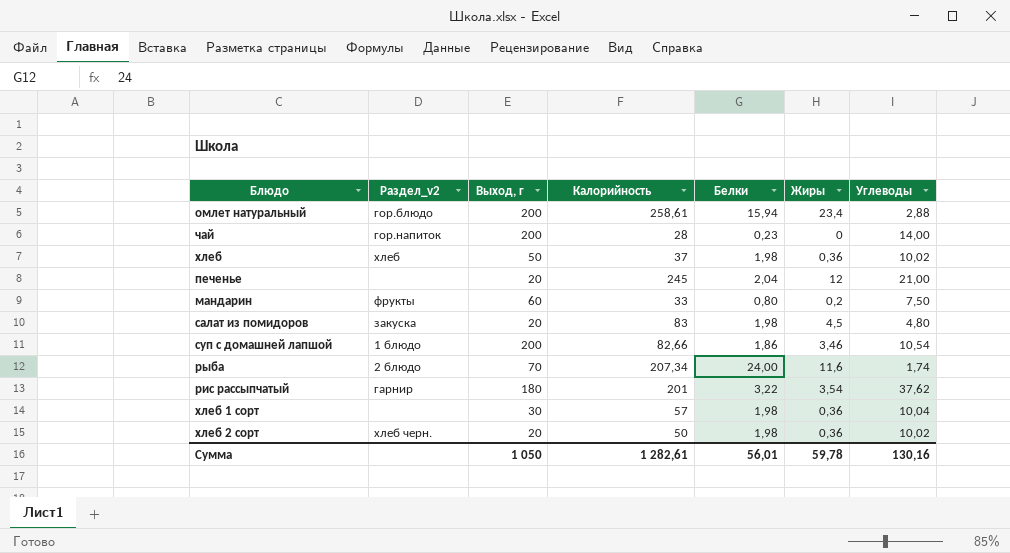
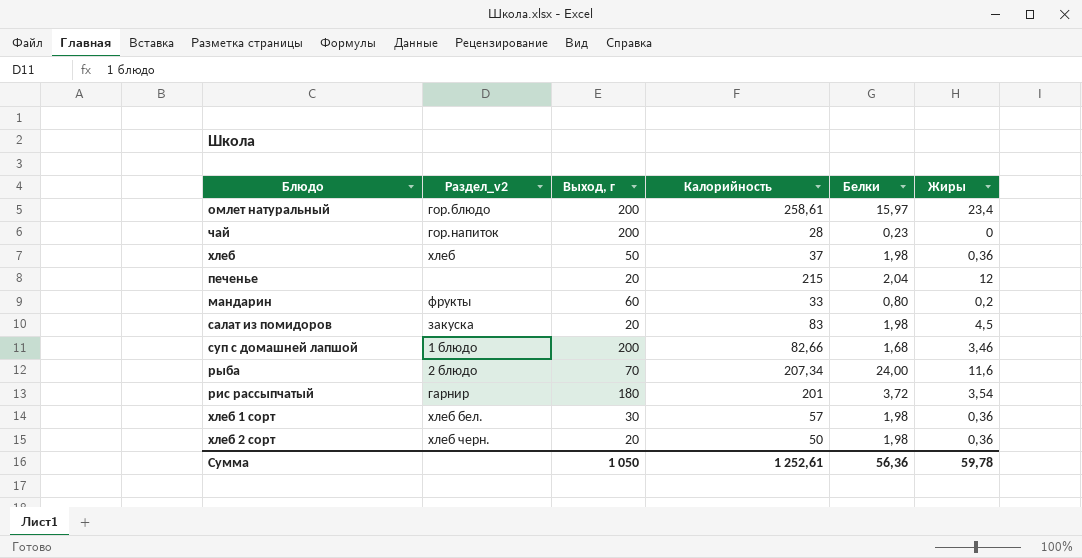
column Углеводы | position: 7 -> none
омлет натуральный | Белки: 15,94 -> 15,97
печенье | Калорийность: 245 -> 215
суп с домашней лапшой | Белки: 1,86 -> 1,68
рис рассыпчатый | Белки: 3,22 -> 3,72
хлеб 1 сорт | Раздел_v2: none -> хлеб бел.
Сумма | Калорийность: 1 282,61 -> 1 252,61
Сумма | Белки: 56,01 -> 56,36

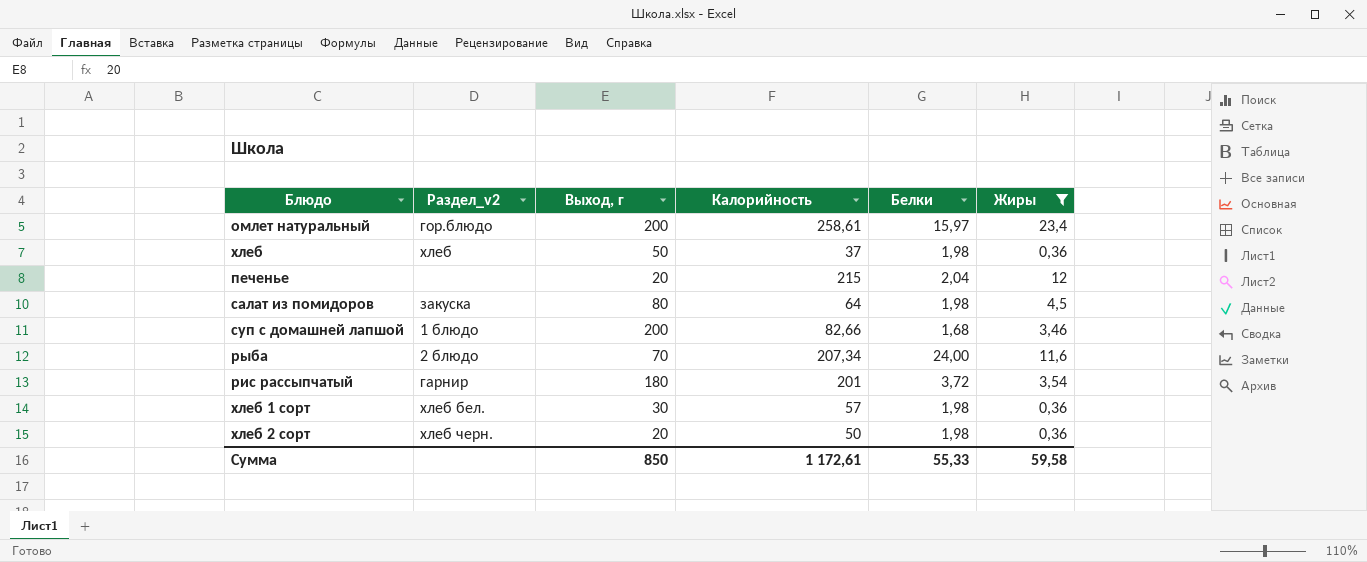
filter: none -> Жиры >= 0,36
салат из помидоров | Выход, г: 20 -> 80
салат из помидоров | Калорийность: 83 -> 64
Сумма | Выход, г: 1 050 -> 850
Сумма | Калорийность: 1 252,61 -> 1 172,61
Сумма | Белки: 56,36 -> 55,33
Сумма | Жиры: 59,78 -> 59,58

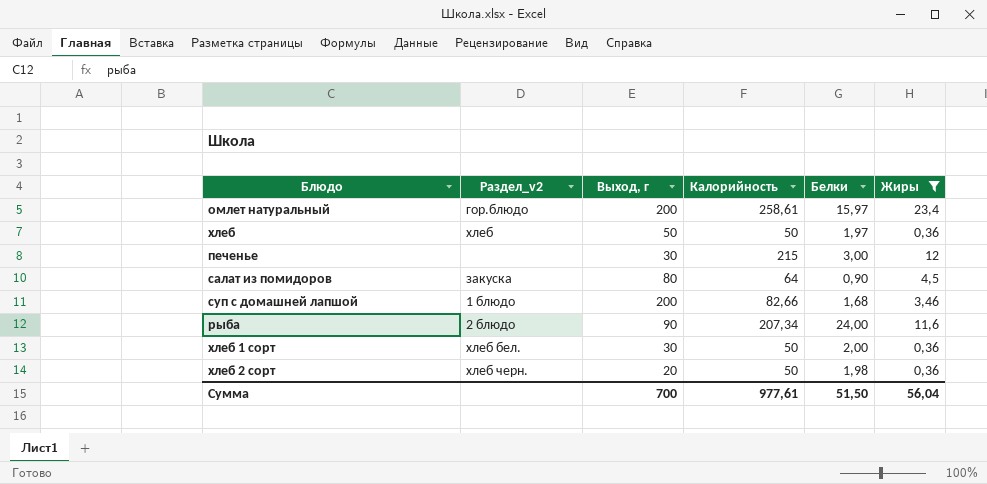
row рис рассыпчатый: гарнир | 180 | 201 | 3,72 | 3,54 -> none
хлеб | Калорийность: 37 -> 50
хлеб | Белки: 1,98 -> 1,97
печенье | Выход, г: 20 -> 30
печенье | Белки: 2,04 -> 3,00
салат из помидоров | Белки: 1,98 -> 0,90
рыба | Выход, г: 70 -> 90
хлеб 1 сорт | Калорийность: 57 -> 50
хлеб 1 сорт | Белки: 1,98 -> 2,00
Сумма | Выход, г: 850 -> 700
Сумма | Калорийность: 1 172,61 -> 977,61
Сумма | Белки: 55,33 -> 51,50
Сумма | Жиры: 59,58 -> 56,04

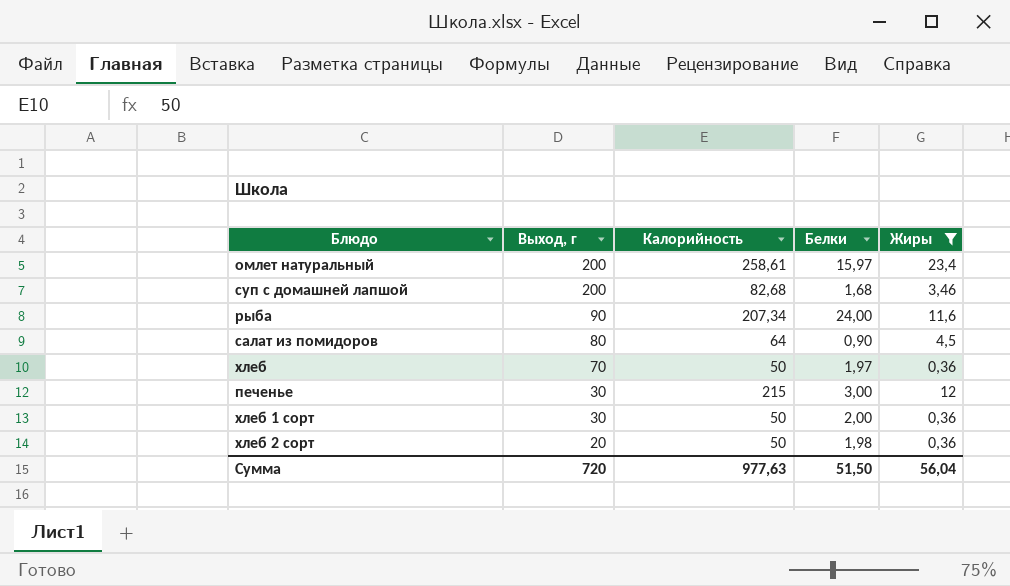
row order: none -> Выход, г descending
column Раздел_v2 | position: 2 -> none
суп с домашней лапшой | Калорийность: 82,66 -> 82,68
хлеб | Выход, г: 50 -> 70
Сумма | Выход, г: 700 -> 720
Сумма | Калорийность: 977,61 -> 977,63

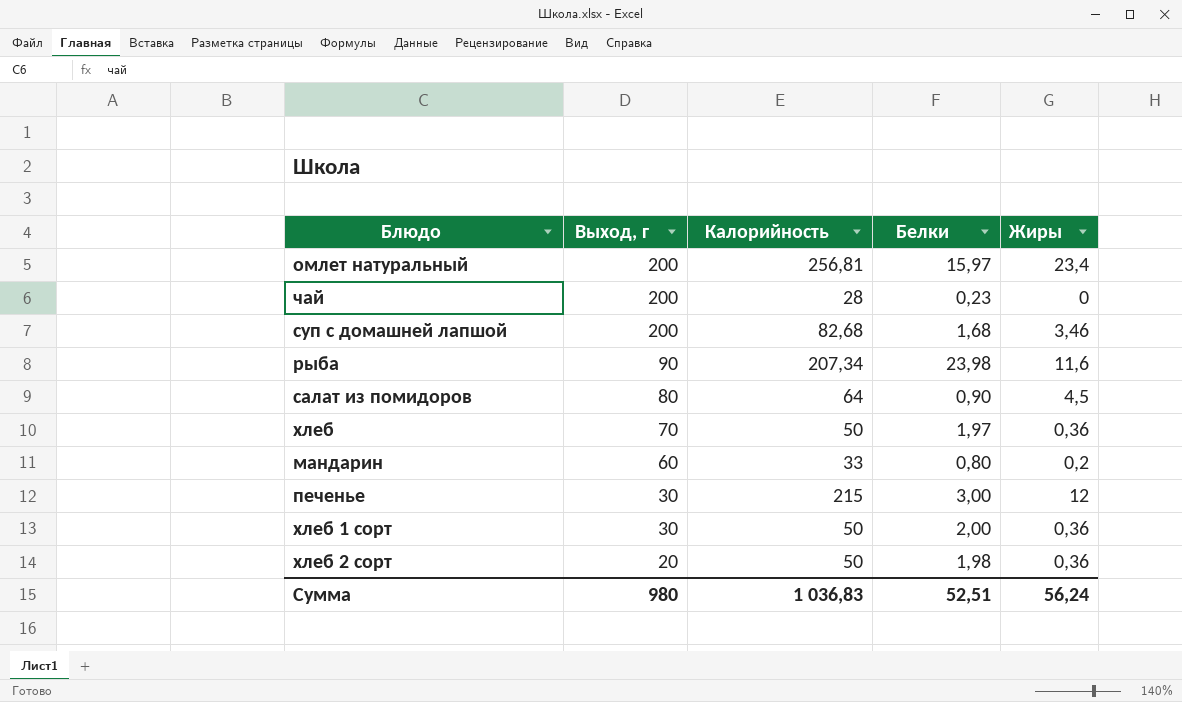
filter: Жиры >= 0,36 -> none
омлет натуральный | Калорийность: 258,61 -> 256,81
рыба | Белки: 24,00 -> 23,98
Сумма | Выход, г: 720 -> 980
Сумма | Калорийность: 977,63 -> 1 036,83
Сумма | Белки: 51,50 -> 52,51
Сумма | Жиры: 56,04 -> 56,24

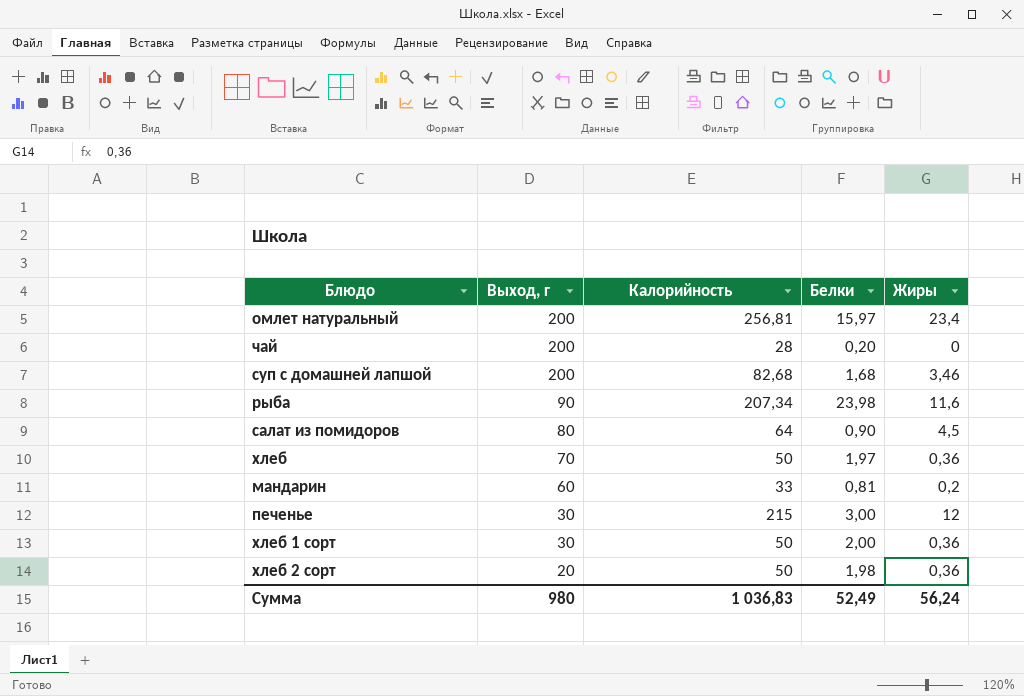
чай | Белки: 0,23 -> 0,20
мандарин | Белки: 0,80 -> 0,81
Сумма | Белки: 52,51 -> 52,49

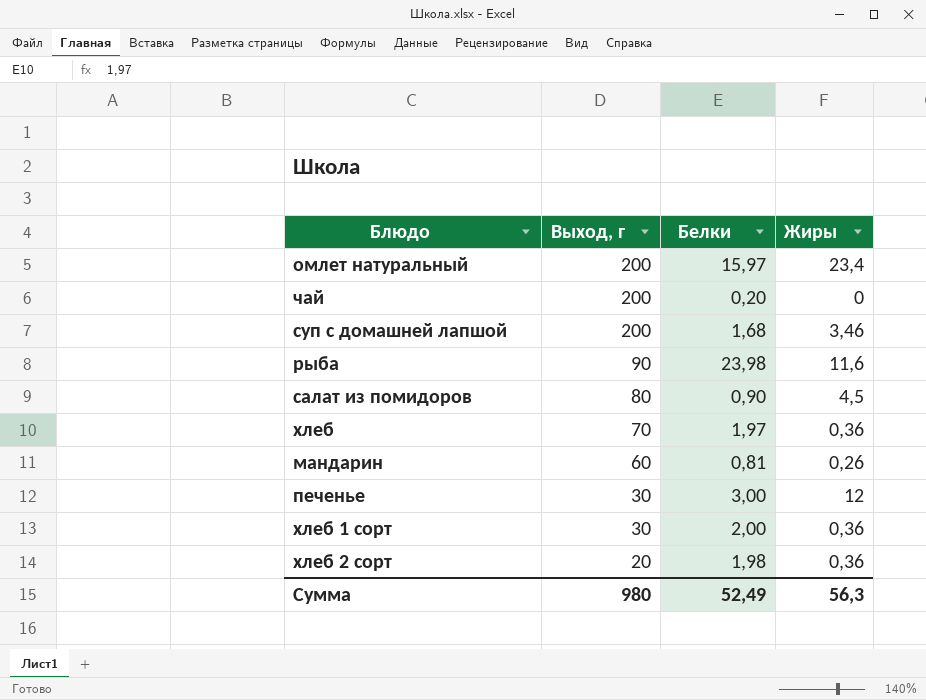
column Калорийность | position: 3 -> none
мандарин | Жиры: 0,2 -> 0,26
Сумма | Жиры: 56,24 -> 56,3

